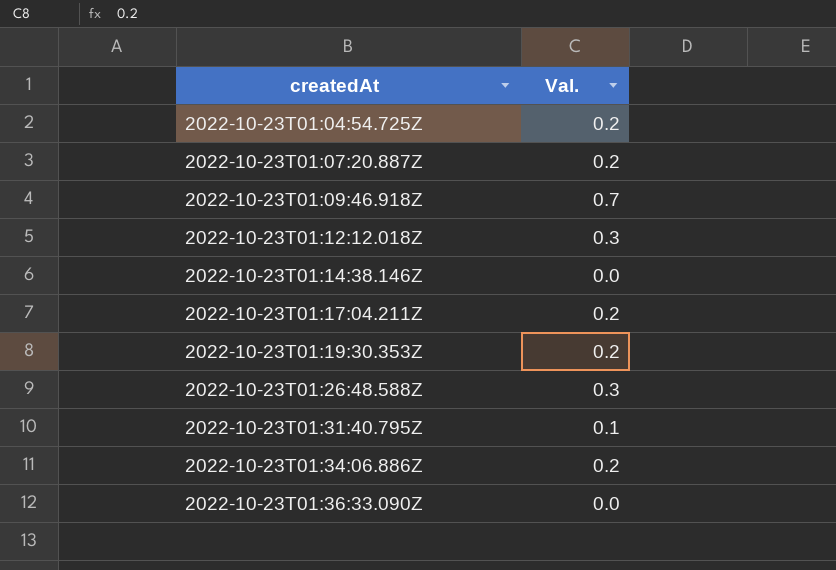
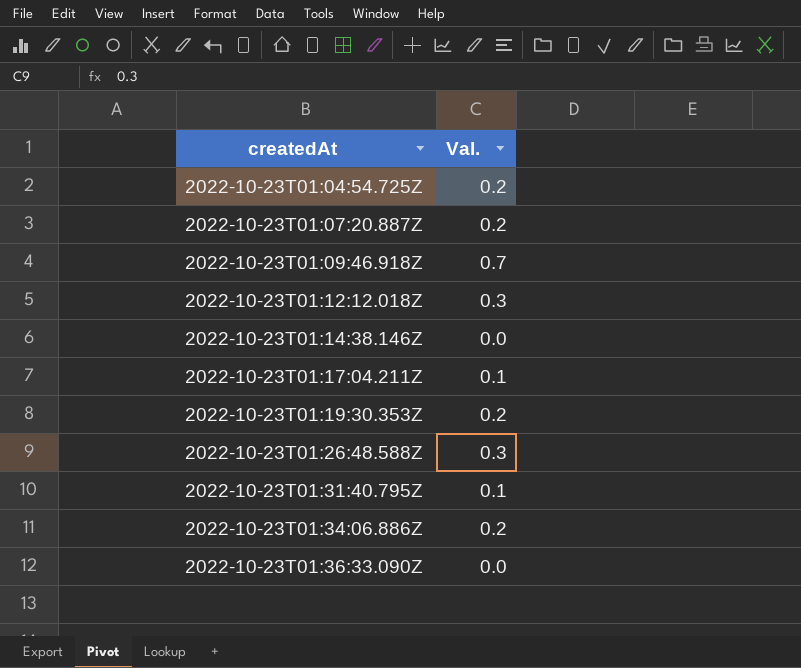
2022-10-23T01:17:04.211Z | Val.: 0.2 -> 0.1

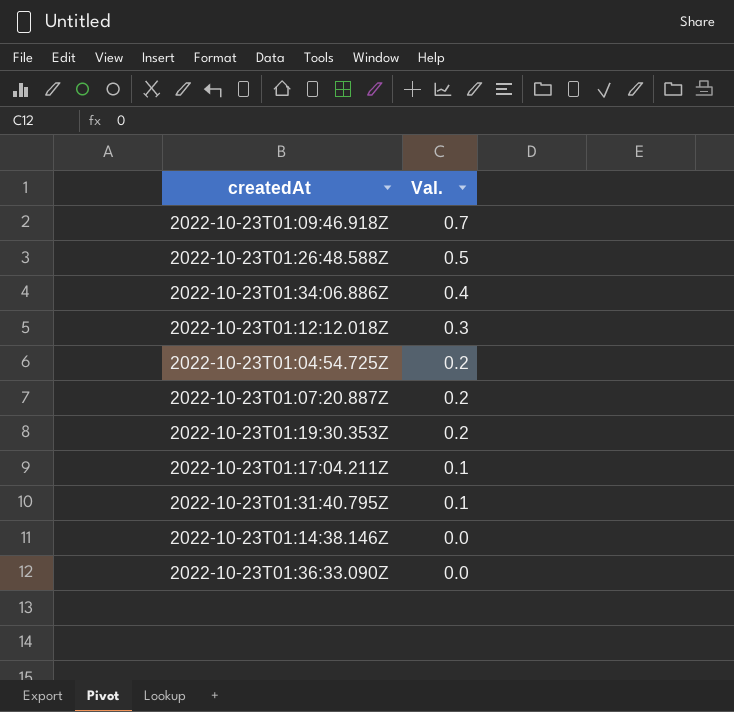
row order: createdAt ascending -> Val. descending
2022-10-23T01:26:48.588Z | Val.: 0.3 -> 0.5
2022-10-23T01:34:06.886Z | Val.: 0.2 -> 0.4

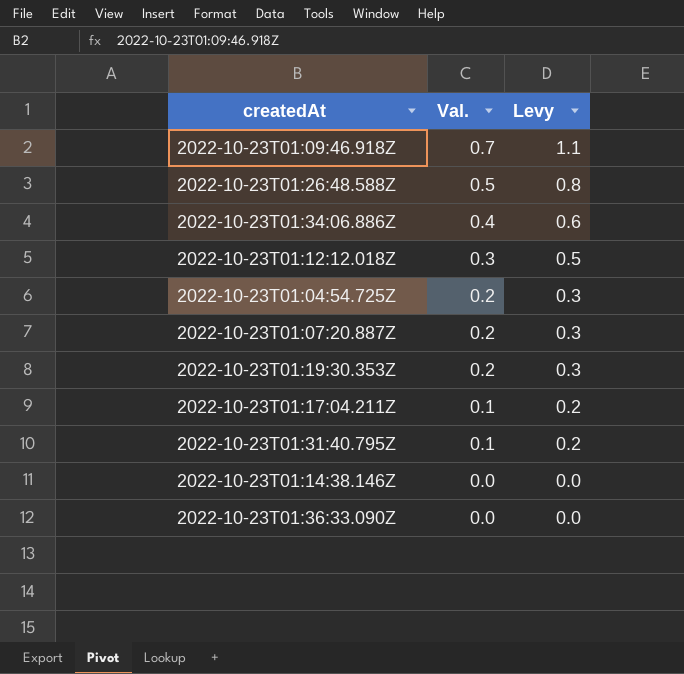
column Levy | formula: none -> [Val.] * 1.5

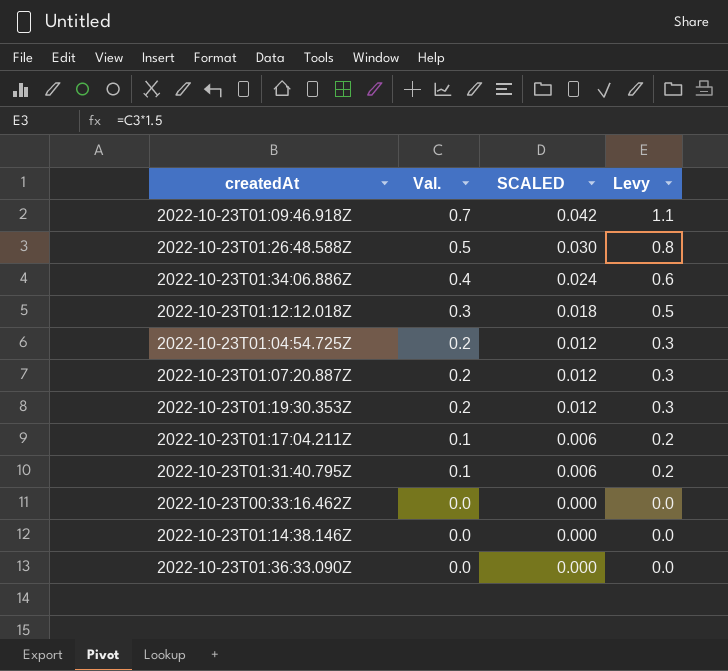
column SCALED | formula: none -> [Val.] * 0.06
row 2022-10-23T00:33:16.462Z: none -> 0.0 | 0.000 | 0.0

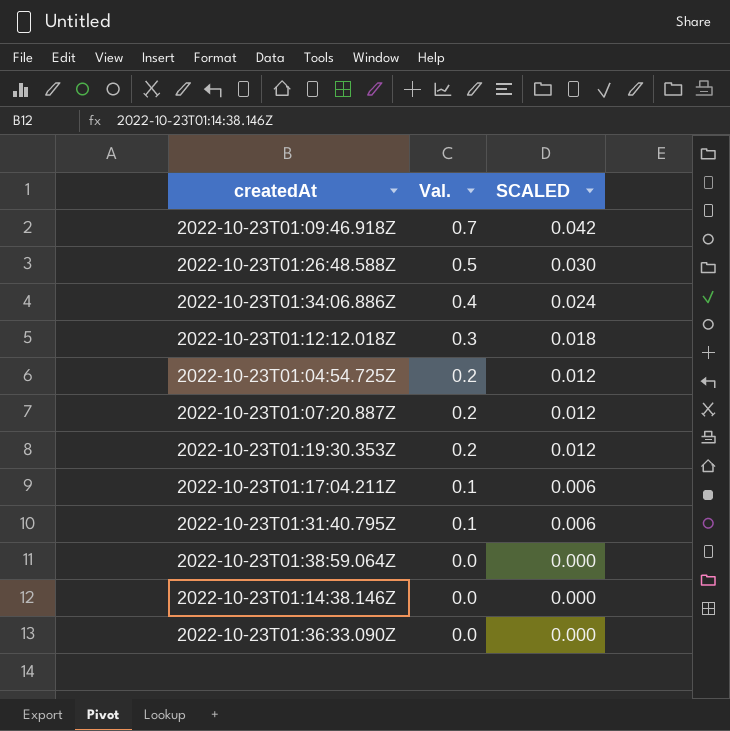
column Levy | formula: [Val.] * 1.5 -> none
row 2022-10-23T00:33:16.462Z: 0.0 | 0.000 | 0.0 -> none
row 2022-10-23T01:38:59.064Z: none -> 0.0 | 0.000

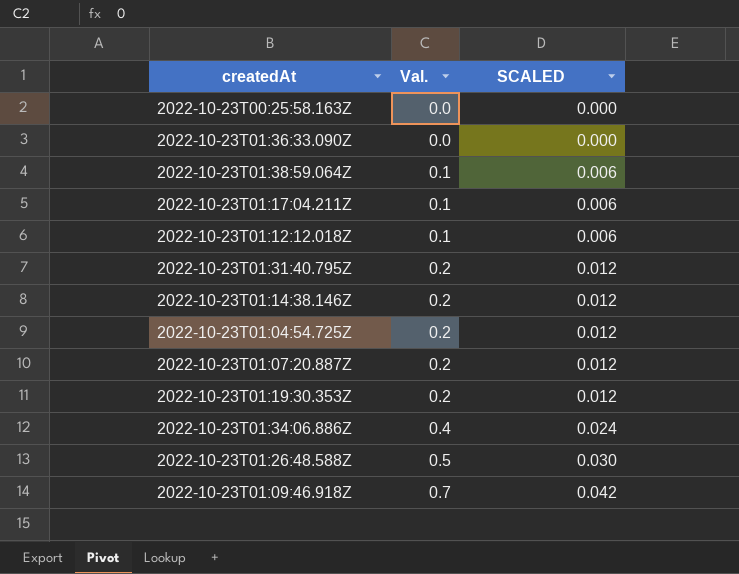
row order: Val. descending -> Val. ascending
row 2022-10-23T00:25:58.163Z: none -> 0.0 | 0.000
2022-10-23T01:38:59.064Z | Val.: 0.0 -> 0.1
2022-10-23T01:38:59.064Z | SCALED: 0.000 -> 0.006
2022-10-23T01:12:12.018Z | Val.: 0.3 -> 0.1
2022-10-23T01:12:12.018Z | SCALED: 0.018 -> 0.006
2022-10-23T01:31:40.795Z | Val.: 0.1 -> 0.2
2022-10-23T01:31:40.795Z | SCALED: 0.006 -> 0.012
2022-10-23T01:14:38.146Z | Val.: 0.0 -> 0.2
2022-10-23T01:14:38.146Z | SCALED: 0.000 -> 0.012

